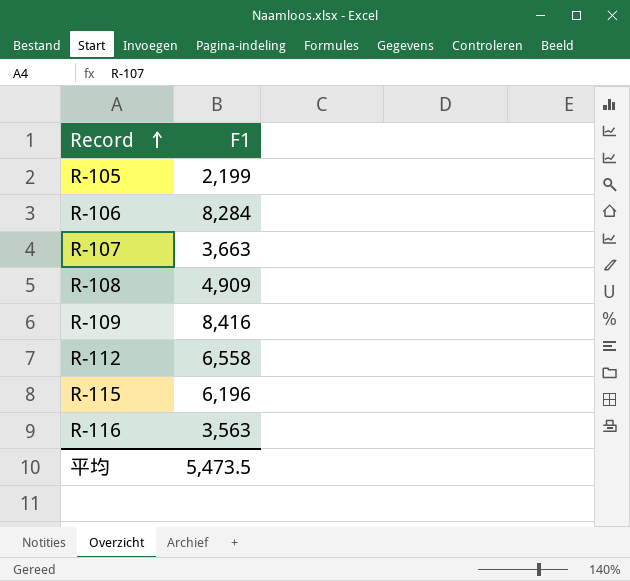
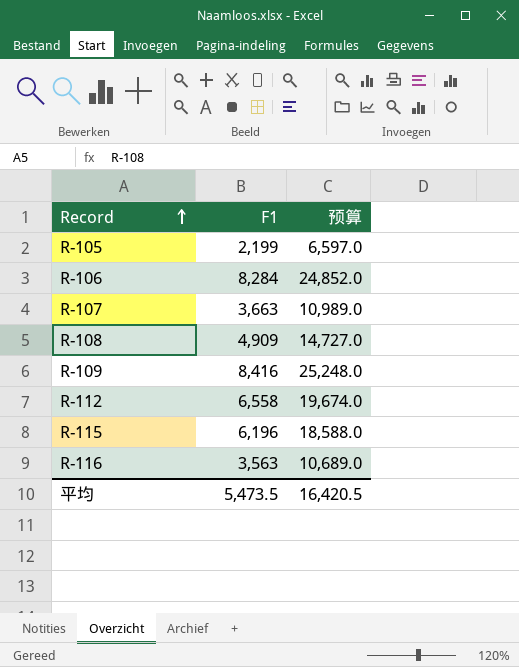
column 预算 | formula: none -> [F1] * 3

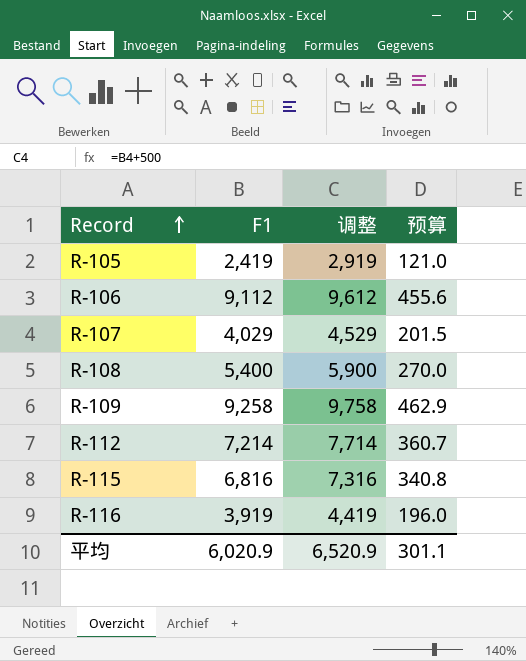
column 调整 | formula: none -> [F1] + 500
column 预算 | formula: [F1] * 3 -> [F1] * 0.05
R-105 | F1: 2,199 -> 2,419
R-106 | F1: 8,284 -> 9,112
R-107 | F1: 3,663 -> 4,029
R-108 | F1: 4,909 -> 5,400
R-109 | F1: 8,416 -> 9,258
R-112 | F1: 6,558 -> 7,214
R-115 | F1: 6,196 -> 6,816
R-116 | F1: 3,563 -> 3,919
平均 | F1: 5,473.5 -> 6,020.9
平均 | 预算: 16,420.5 -> 301.1

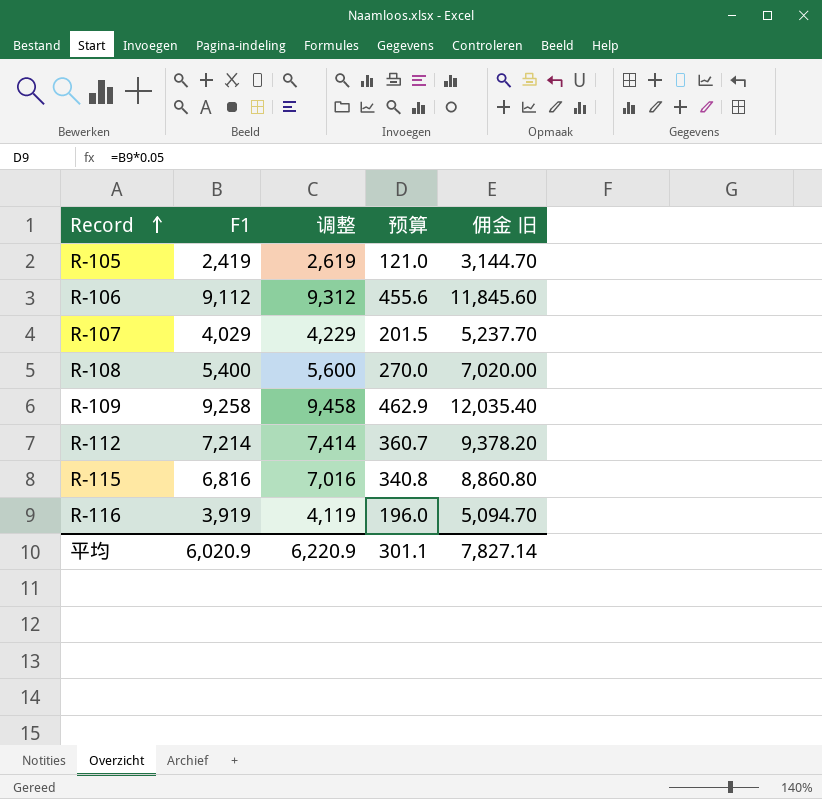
column 调整 | formula: [F1] + 500 -> [F1] + 200
column 佣金 旧 | formula: none -> [F1] * 1.3
平均 | 调整: 6,520.9 -> 6,220.9

